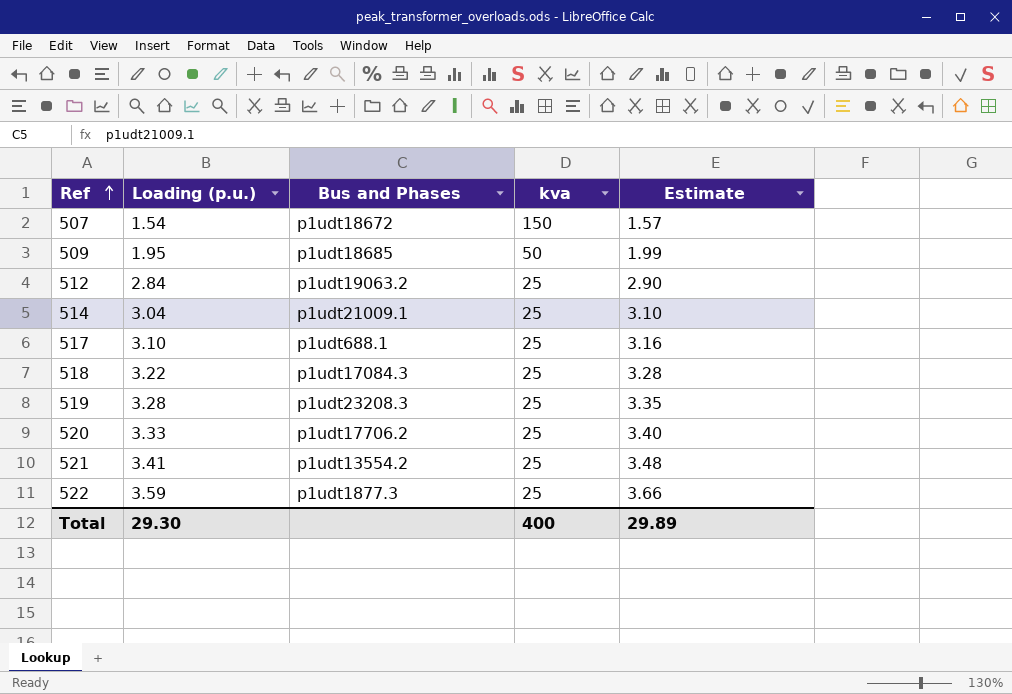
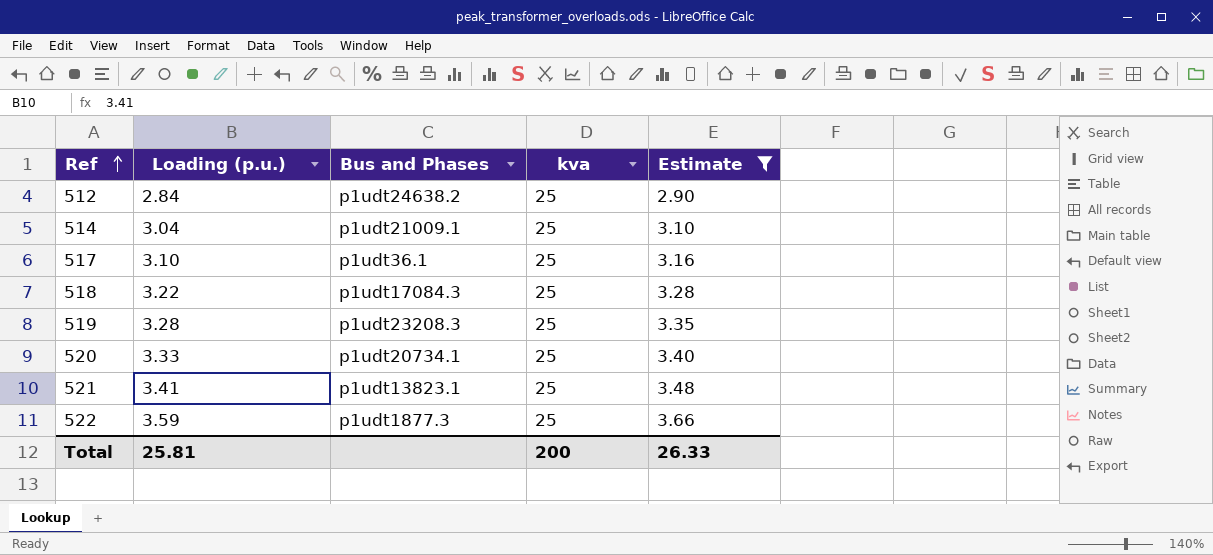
filter: none -> Estimate >= 2.90
512 | Bus and Phases: p1udt19063.2 -> p1udt24638.2
517 | Bus and Phases: p1udt688.1 -> p1udt36.1
520 | Bus and Phases: p1udt17706.2 -> p1udt20734.1
521 | Bus and Phases: p1udt13554.2 -> p1udt13823.1
Total | Loading (p.u.): 29.30 -> 25.81
Total | kva: 400 -> 200
Total | Estimate: 29.89 -> 26.33

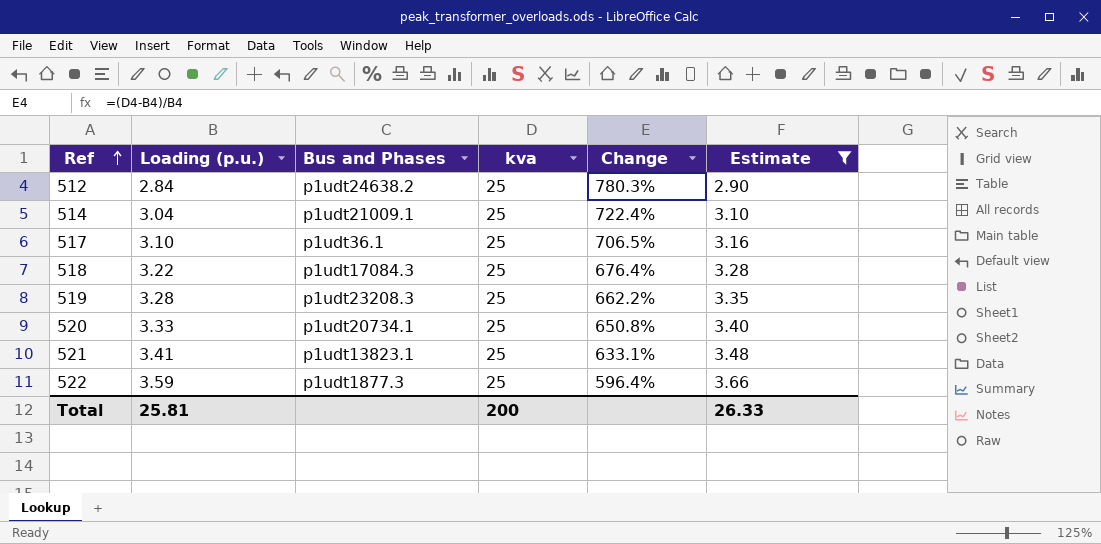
column Change | formula: none -> ([kva] - [Loading (p.u.)]) / [Loading (p.u.)]

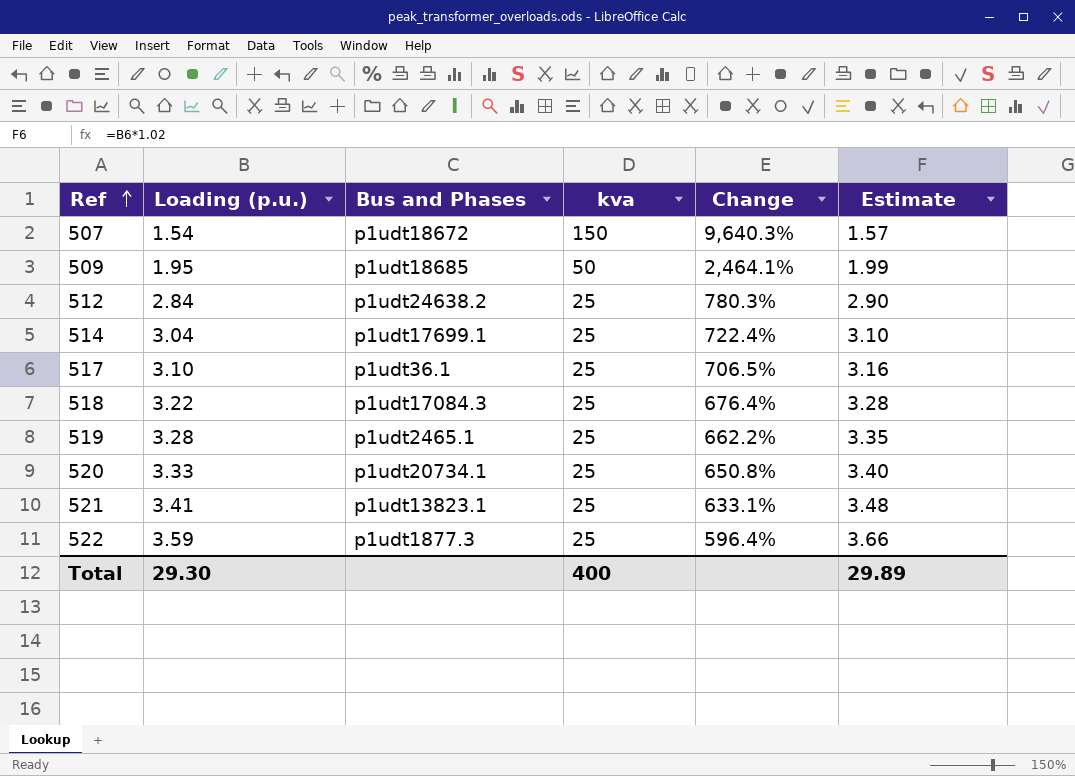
filter: Estimate >= 2.90 -> none
514 | Bus and Phases: p1udt21009.1 -> p1udt17699.1
519 | Bus and Phases: p1udt23208.3 -> p1udt2465.1
Total | Loading (p.u.): 25.81 -> 29.30
Total | kva: 200 -> 400
Total | Estimate: 26.33 -> 29.89

